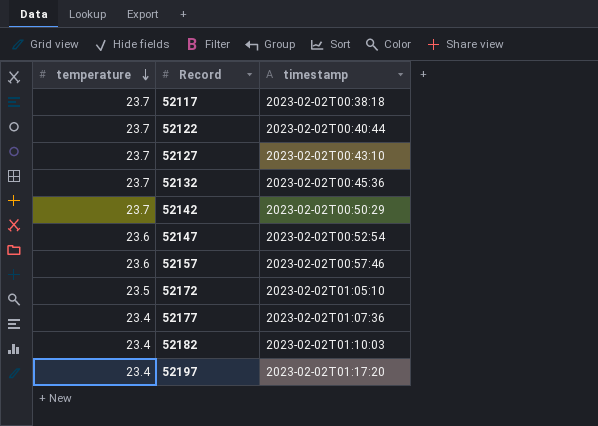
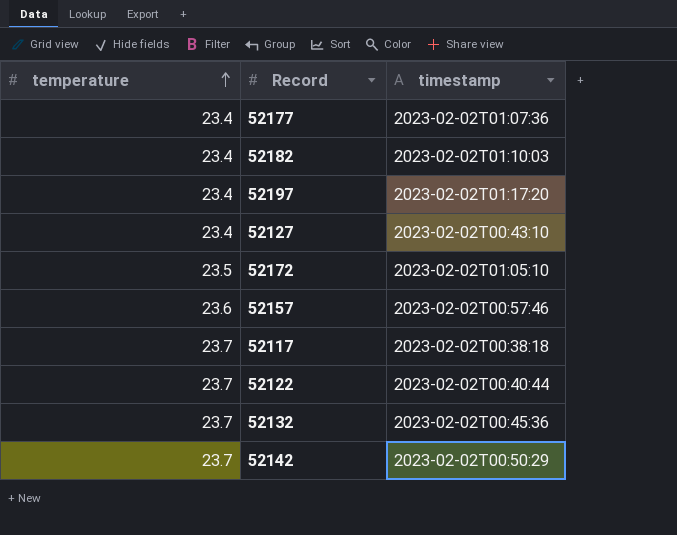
row order: temperature descending -> temperature ascending
row 52147: 23.6 | 2023-02-02T00:52:54 -> none
52127 | temperature: 23.7 -> 23.4

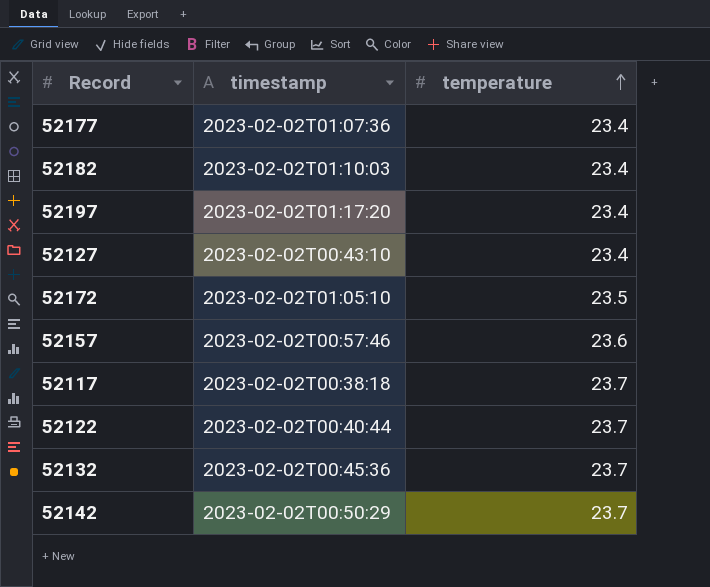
column temperature | position: 1 -> 3

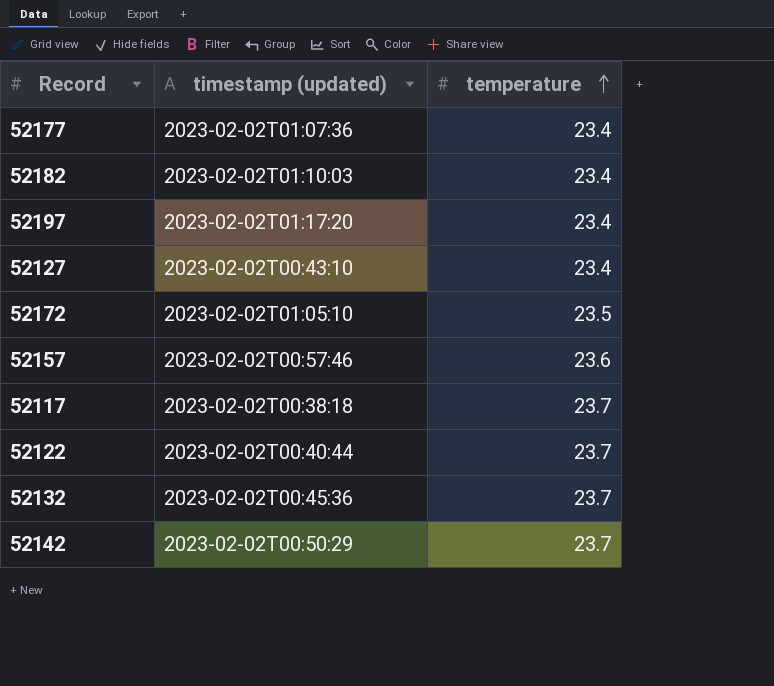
column name: timestamp -> timestamp (updated)

